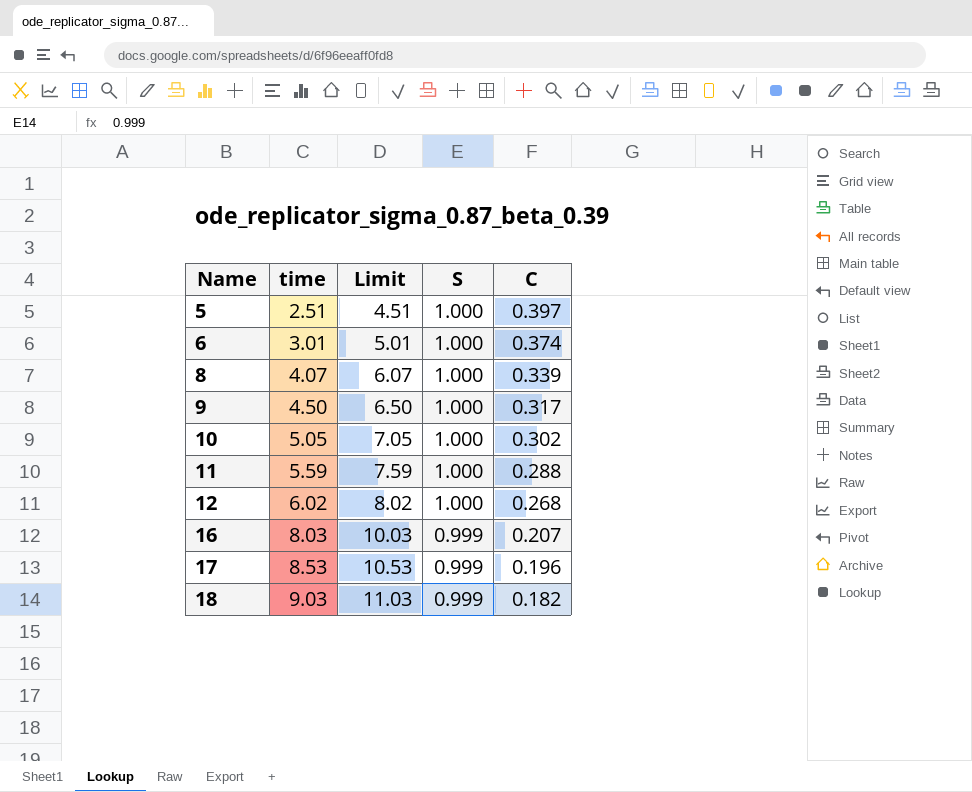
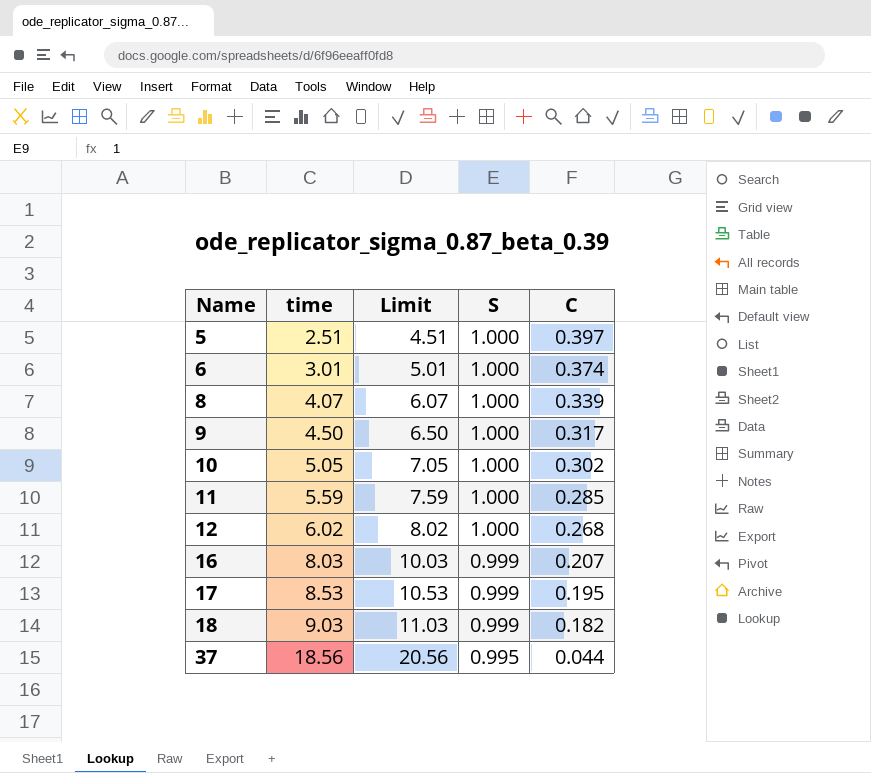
11 | C: 0.288 -> 0.285
17 | C: 0.196 -> 0.195
row 37: none -> 18.56 | 20.56 | 0.995 | 0.044

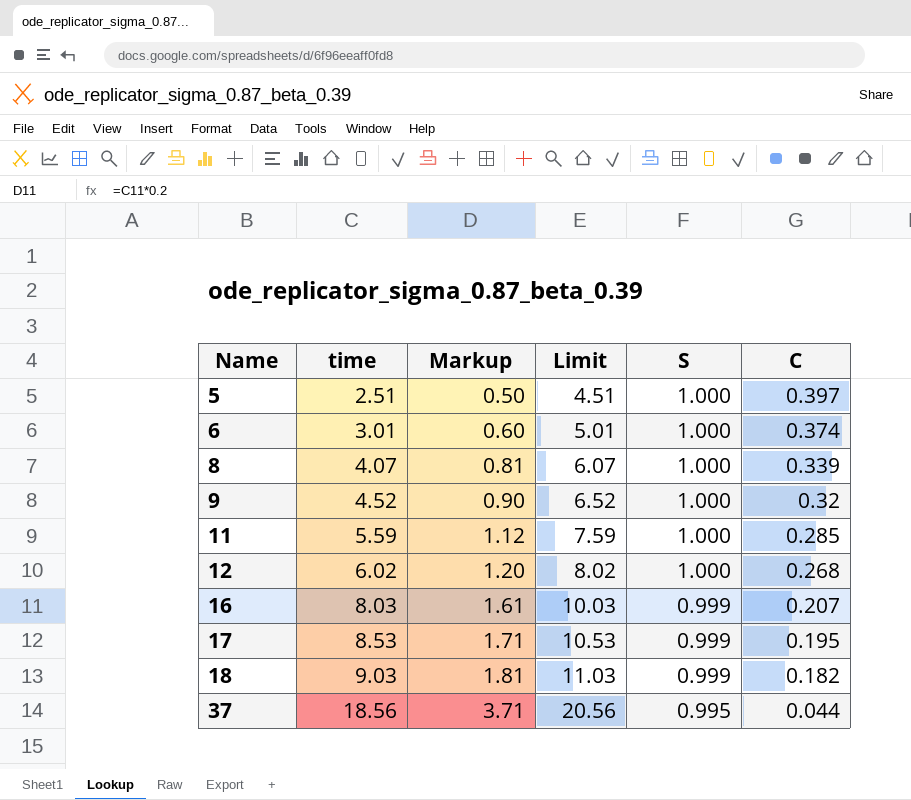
column Markup | formula: none -> [time] * 0.2
row 10: 5.05 | 7.05 | 1.000 | 0.302 -> none
9 | time: 4.50 -> 4.52
9 | Limit: 6.50 -> 6.52
9 | C: 0.317 -> 0.32

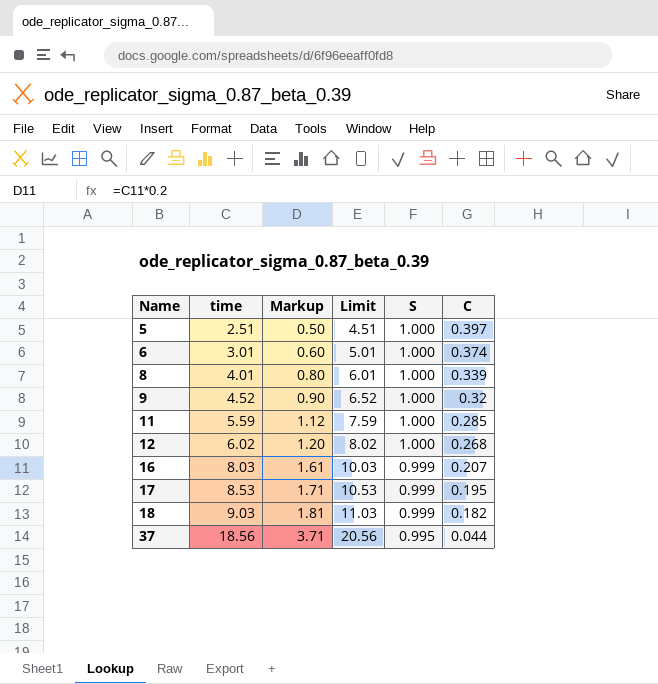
8 | time: 4.07 -> 4.01
8 | Markup: 0.81 -> 0.80
8 | Limit: 6.07 -> 6.01

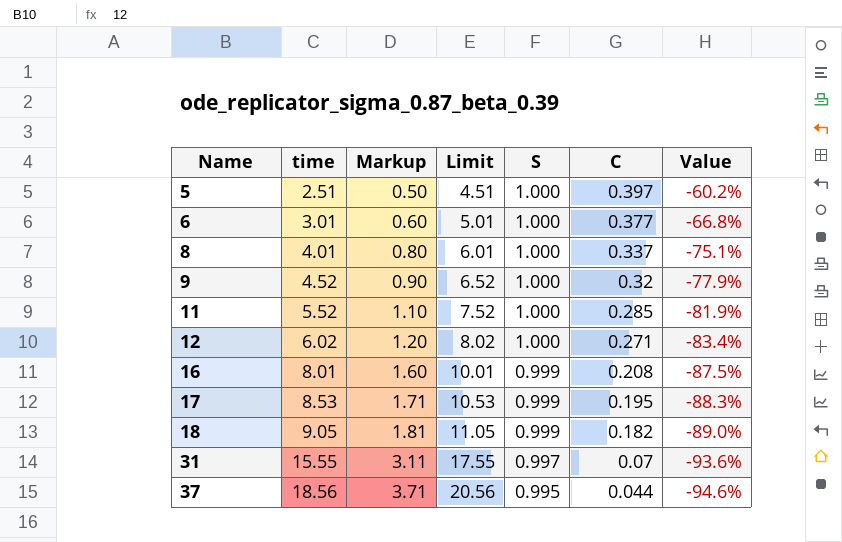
column Value | formula: none -> ([S] - [time]) / [time]
6 | C: 0.374 -> 0.377
8 | C: 0.339 -> 0.337
11 | time: 5.59 -> 5.52
11 | Markup: 1.12 -> 1.10
11 | Limit: 7.59 -> 7.52
12 | C: 0.268 -> 0.271
16 | time: 8.03 -> 8.01
16 | Markup: 1.61 -> 1.60
16 | Limit: 10.03 -> 10.01
16 | C: 0.207 -> 0.208
18 | time: 9.03 -> 9.05
18 | Limit: 11.03 -> 11.05
row 31: none -> 15.55 | 3.11 | 17.55 | 0.997 | 0.07 | -93.6%

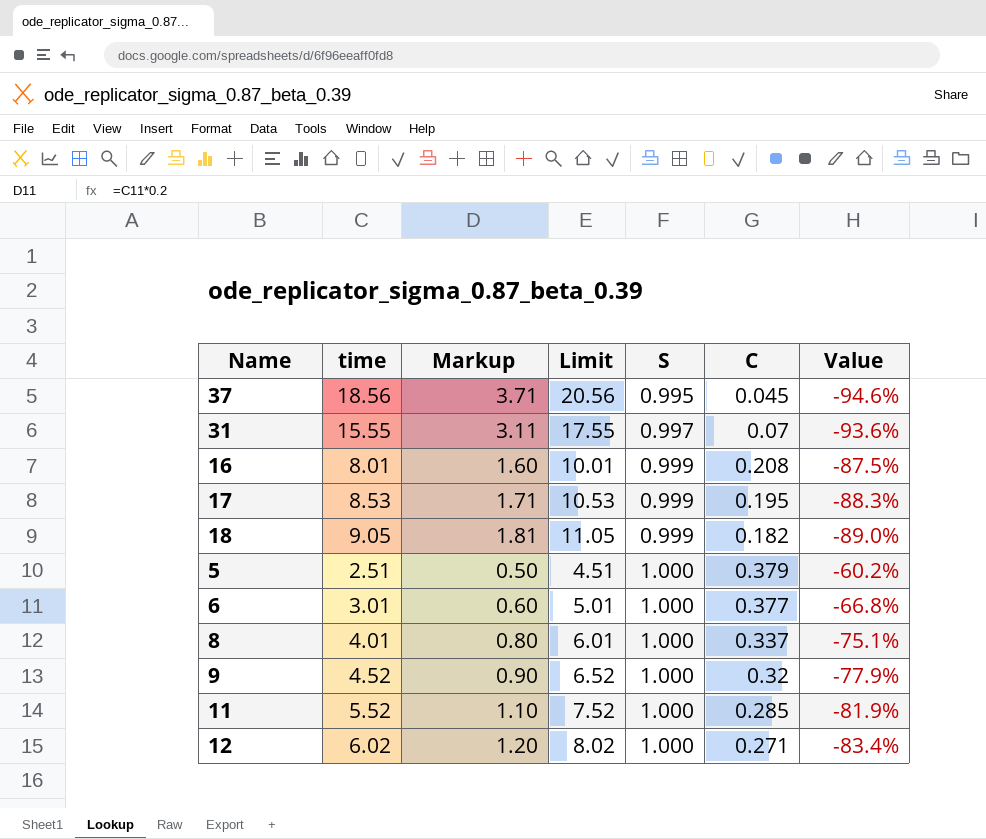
row order: Name ascending -> S ascending
37 | C: 0.044 -> 0.045
5 | C: 0.397 -> 0.379

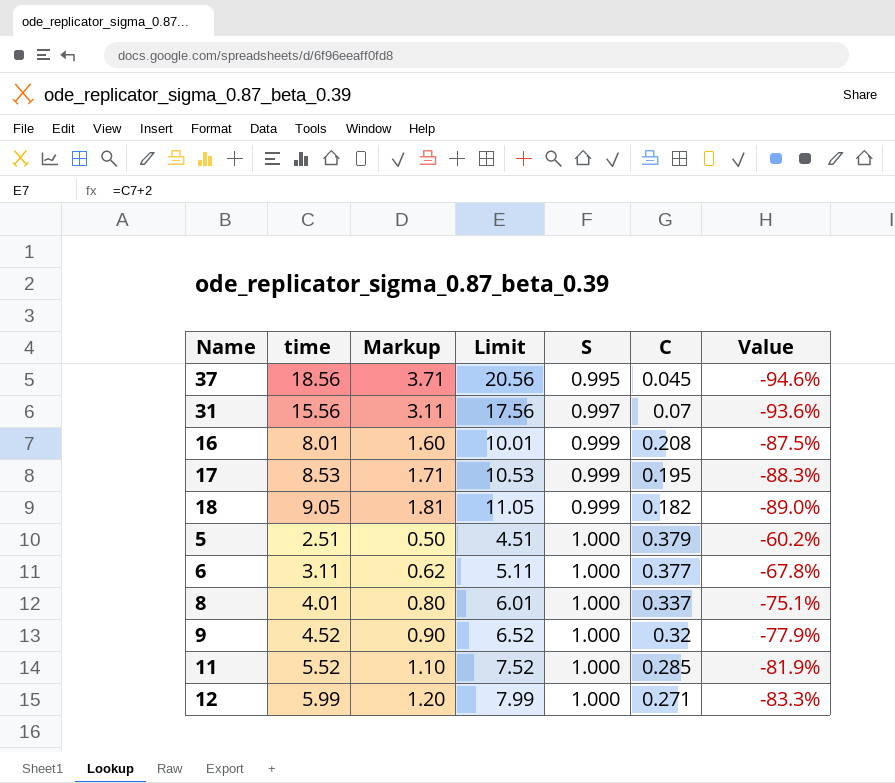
31 | time: 15.55 -> 15.56
31 | Limit: 17.55 -> 17.56
6 | time: 3.01 -> 3.11
6 | Markup: 0.60 -> 0.62
6 | Limit: 5.01 -> 5.11
6 | Value: -66.8% -> -67.8%
12 | time: 6.02 -> 5.99
12 | Limit: 8.02 -> 7.99
12 | Value: -83.4% -> -83.3%

